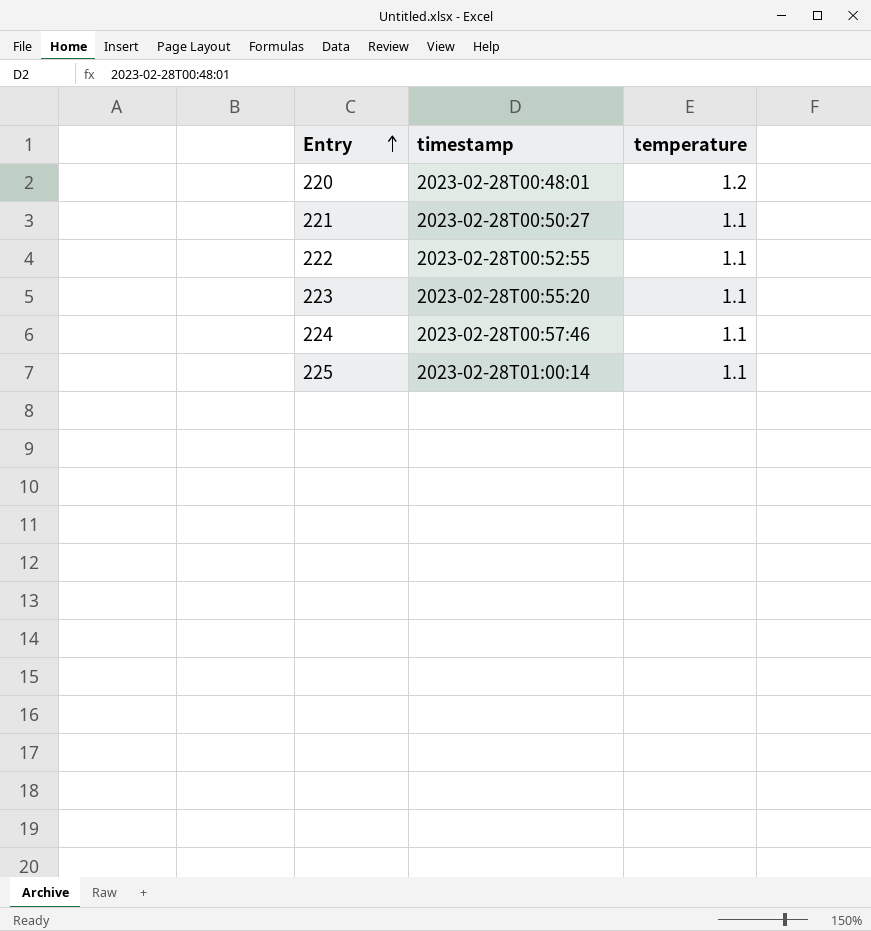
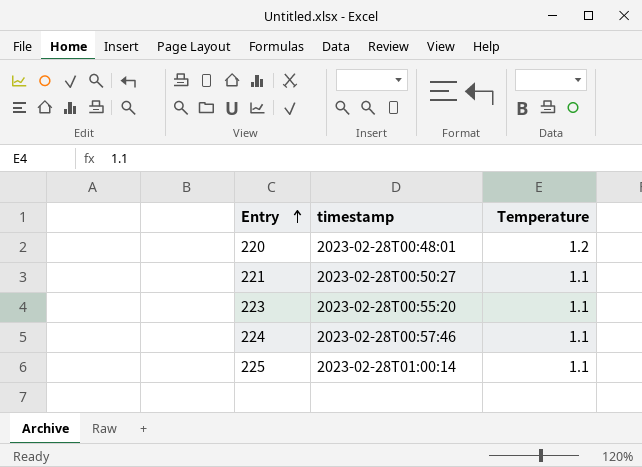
column name: temperature -> Temperature
row 222: 2023-02-28T00:52:55 | 1.1 -> none

